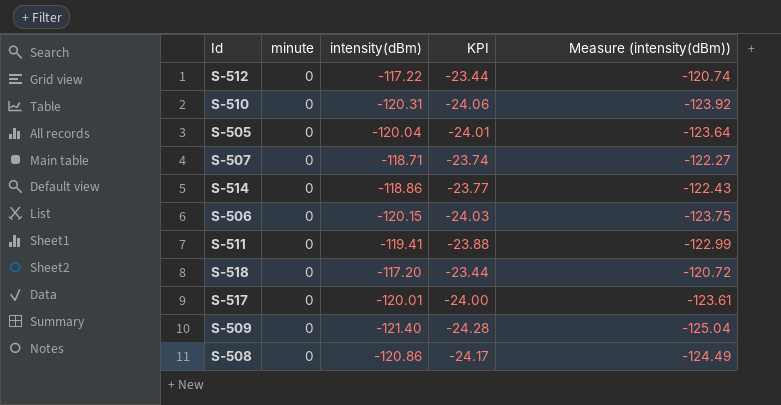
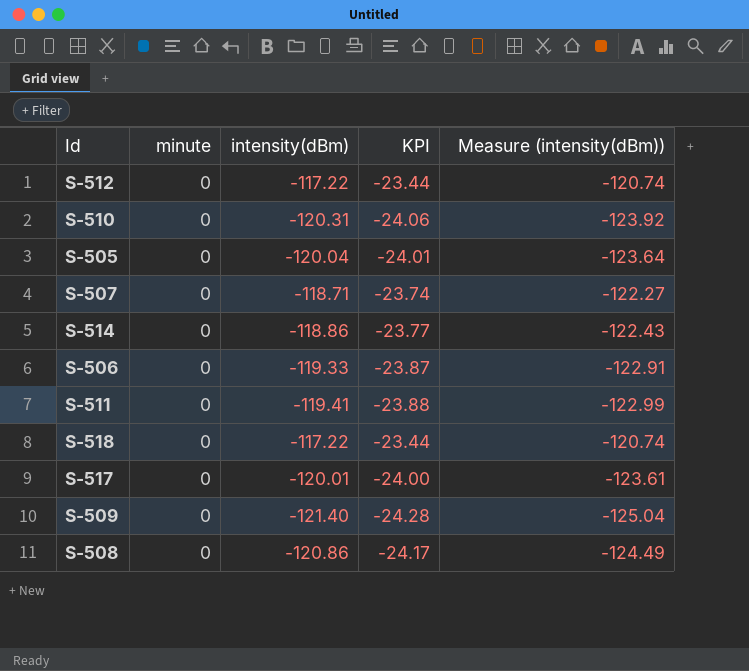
S-506 | intensity(dBm): -120.15 -> -119.33
S-506 | KPI: -24.03 -> -23.87
S-506 | Measure (intensity(dBm)): -123.75 -> -122.91
S-518 | intensity(dBm): -117.20 -> -117.22
S-518 | Measure (intensity(dBm)): -120.72 -> -120.74

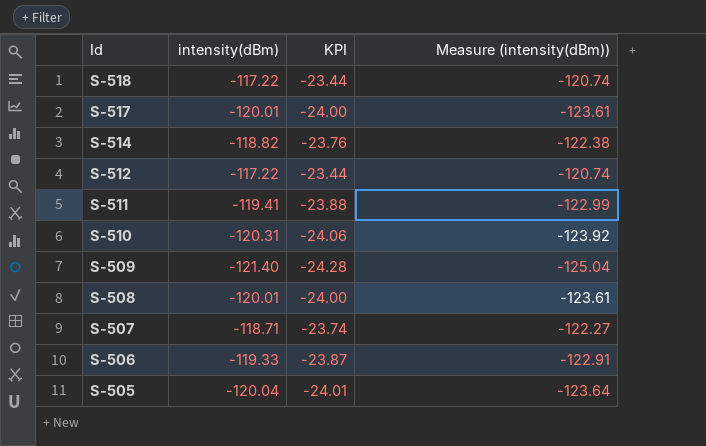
row order: none -> Id descending
column minute | position: 2 -> none
S-514 | intensity(dBm): -118.86 -> -118.82
S-514 | KPI: -23.77 -> -23.76
S-514 | Measure (intensity(dBm)): -122.43 -> -122.38
S-508 | intensity(dBm): -120.86 -> -120.01
S-508 | KPI: -24.17 -> -24.00
S-508 | Measure (intensity(dBm)): -124.49 -> -123.61

